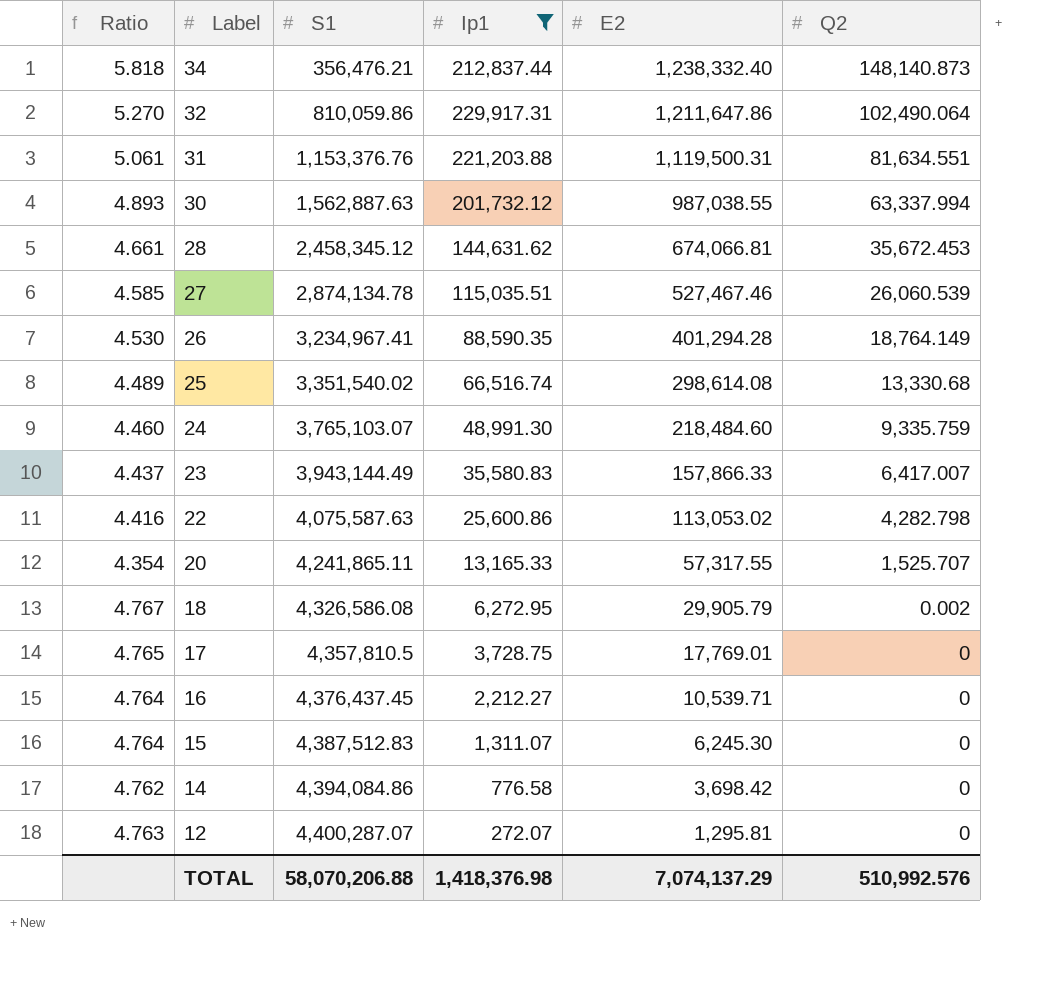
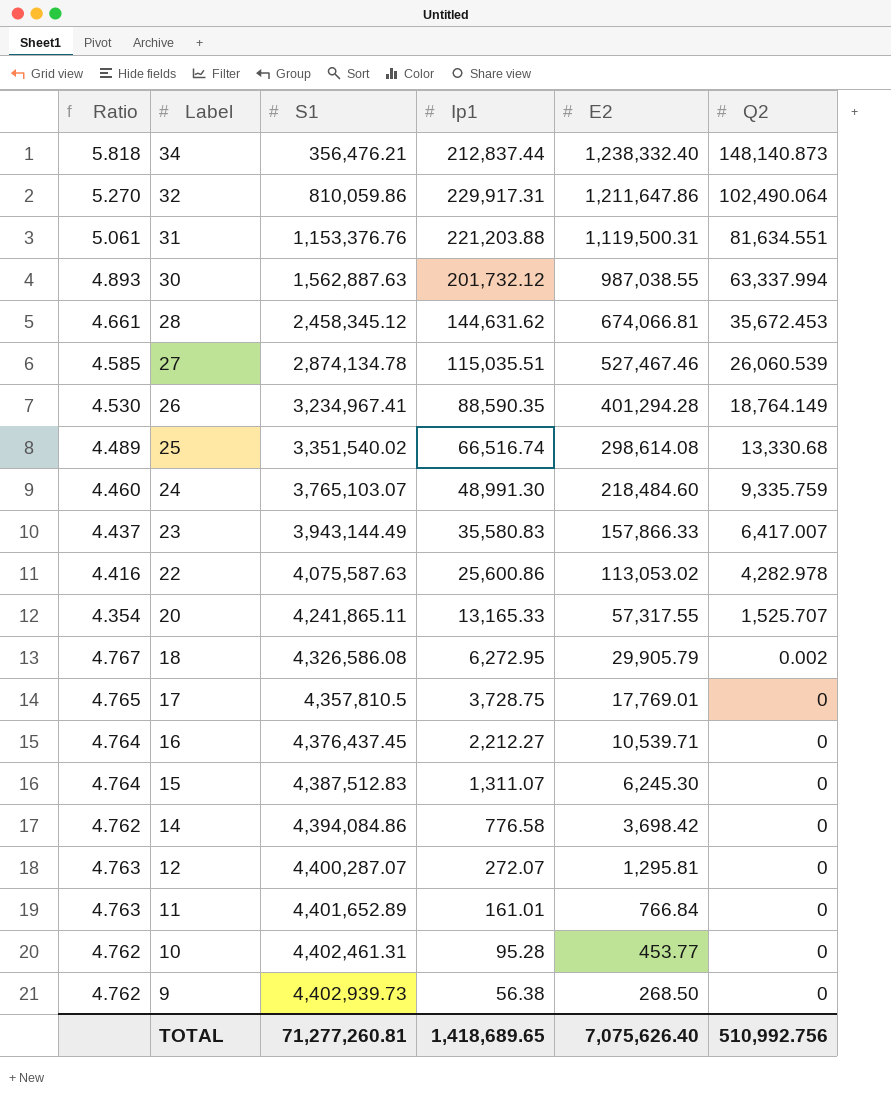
filter: Ip1 >= 272.07 -> none
22 | Q2: 4,282.798 -> 4,282.978
TOTAL | S1: 58,070,206.88 -> 71,277,260.81
TOTAL | Ip1: 1,418,376.98 -> 1,418,689.65
TOTAL | E2: 7,074,137.29 -> 7,075,626.40
TOTAL | Q2: 510,992.576 -> 510,992.756

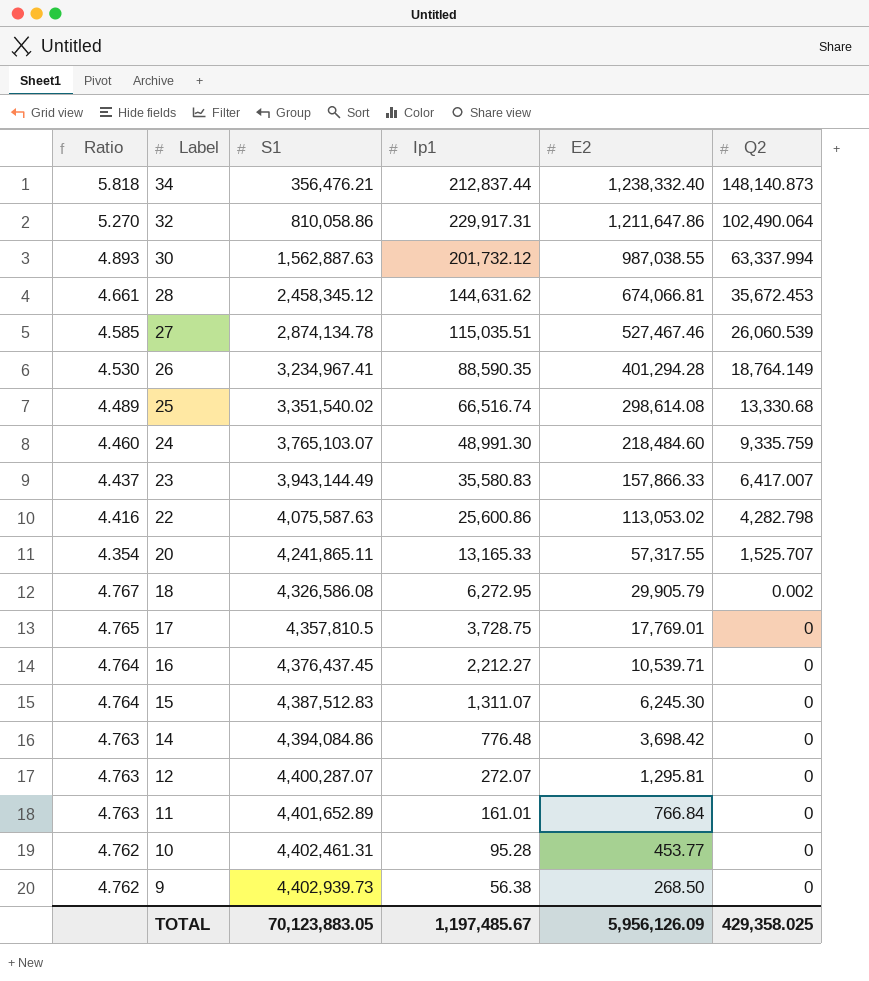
row 31: 5.061 | 1,153,376.76 | 221,203.88 | 1,119,500.31 | 81,634.551 -> none
32 | S1: 810,059.86 -> 810,058.86
22 | Q2: 4,282.978 -> 4,282.798
14 | Ratio: 4.762 -> 4.763
14 | Ip1: 776.58 -> 776.48
TOTAL | S1: 71,277,260.81 -> 70,123,883.05
TOTAL | Ip1: 1,418,689.65 -> 1,197,485.67
TOTAL | E2: 7,075,626.40 -> 5,956,126.09
TOTAL | Q2: 510,992.756 -> 429,358.025

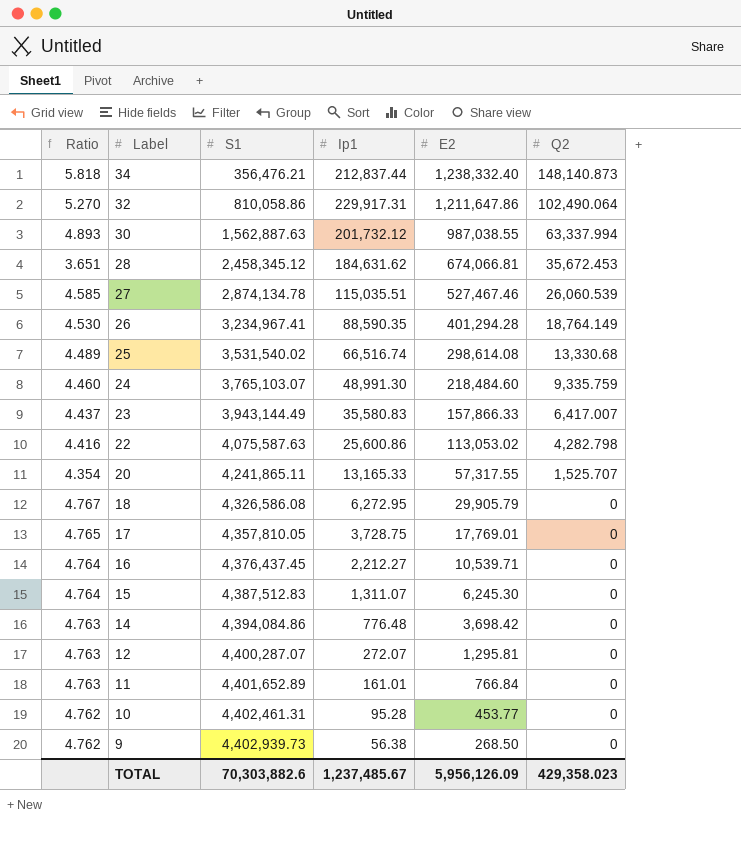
28 | Ratio: 4.661 -> 3.651
28 | Ip1: 144,631.62 -> 184,631.62
25 | S1: 3,351,540.02 -> 3,531,540.02
18 | Q2: 0.002 -> 0
17 | S1: 4,357,810.5 -> 4,357,810.05
TOTAL | S1: 70,123,883.05 -> 70,303,882.6
TOTAL | Ip1: 1,197,485.67 -> 1,237,485.67
TOTAL | Q2: 429,358.025 -> 429,358.023

